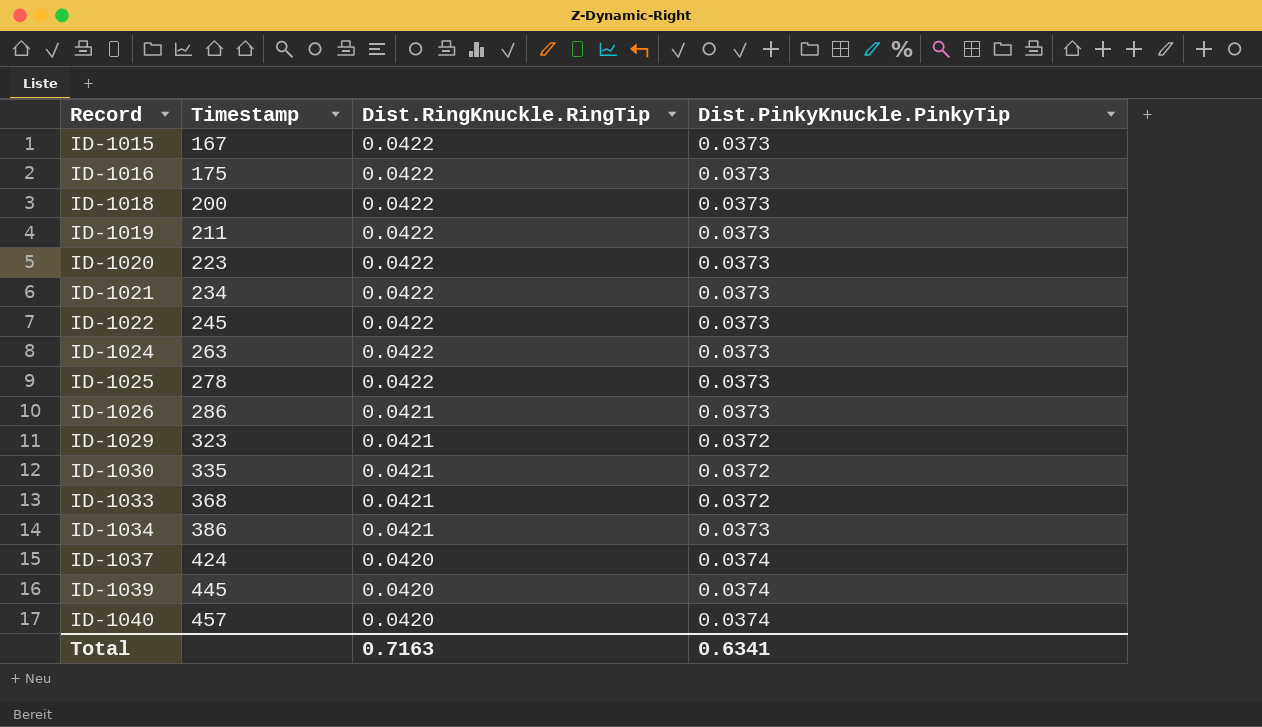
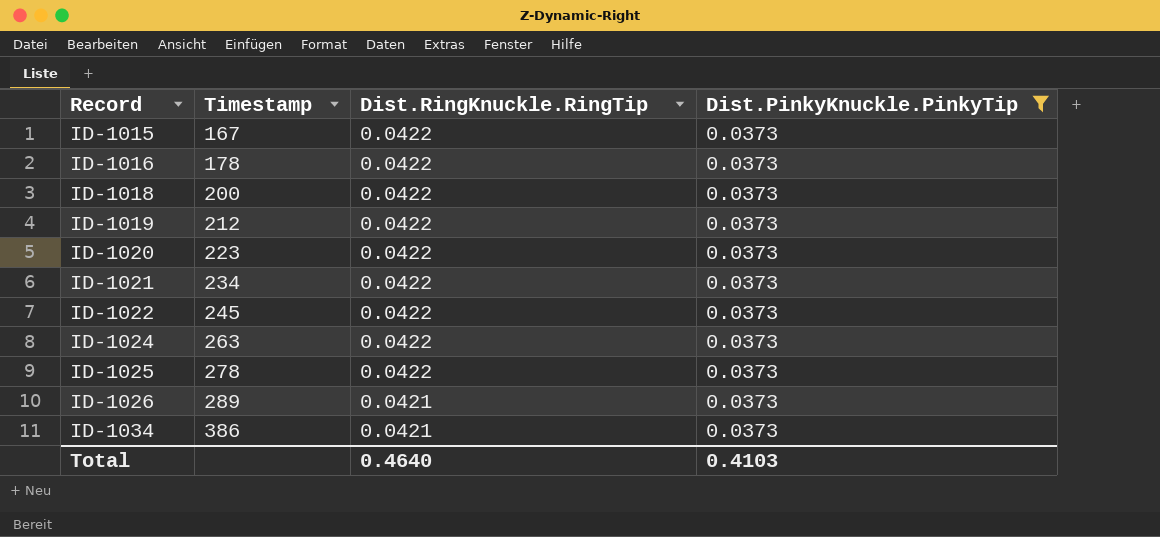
filter: none -> Dist.PinkyKnuckle.PinkyTip = 0.0373
ID-1016 | Timestamp: 175 -> 178
ID-1019 | Timestamp: 211 -> 212
ID-1026 | Timestamp: 286 -> 289
Total | Dist.RingKnuckle.RingTip: 0.7163 -> 0.4640
Total | Dist.PinkyKnuckle.PinkyTip: 0.6341 -> 0.4103

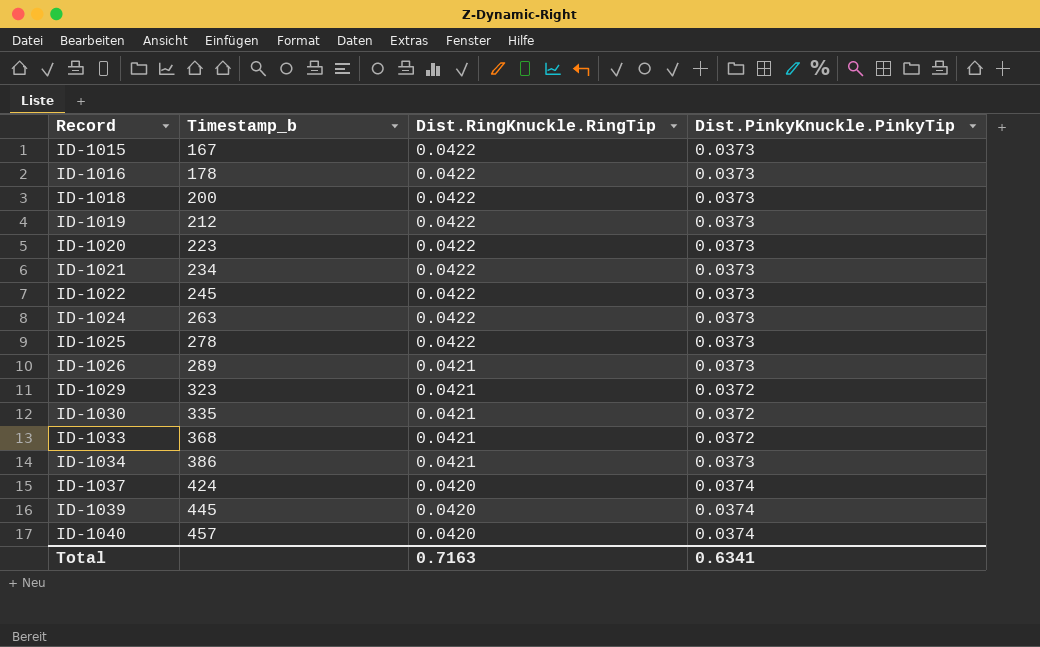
filter: Dist.PinkyKnuckle.PinkyTip = 0.0373 -> none
column name: Timestamp -> Timestamp_b
Total | Dist.RingKnuckle.RingTip: 0.4640 -> 0.7163
Total | Dist.PinkyKnuckle.PinkyTip: 0.4103 -> 0.6341

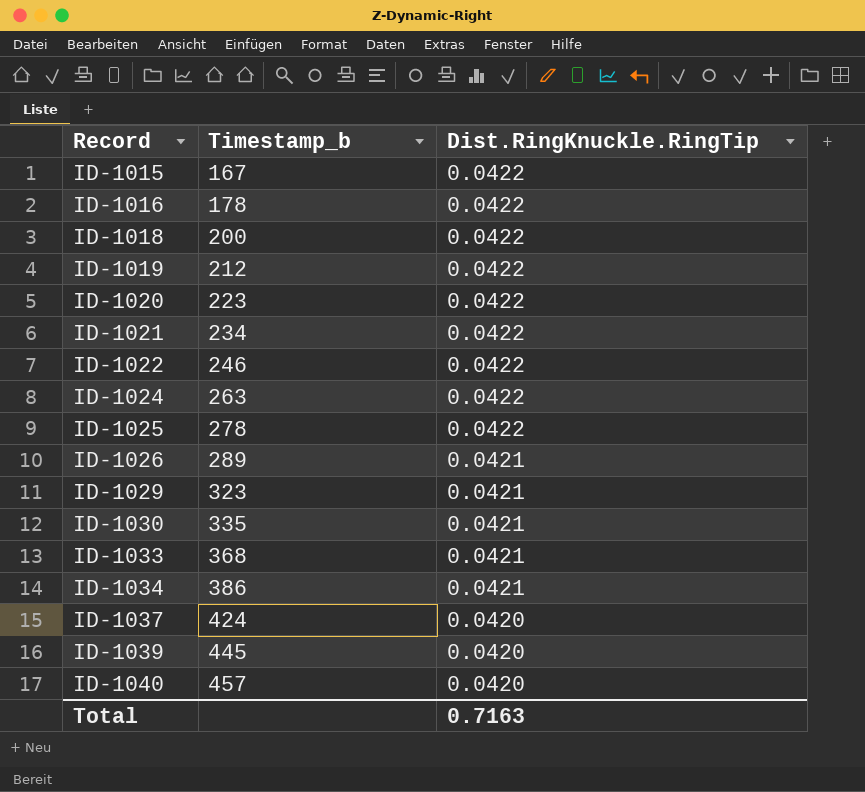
column Dist.PinkyKnuckle.PinkyTip | position: 4 -> none
ID-1022 | Timestamp_b: 245 -> 246

